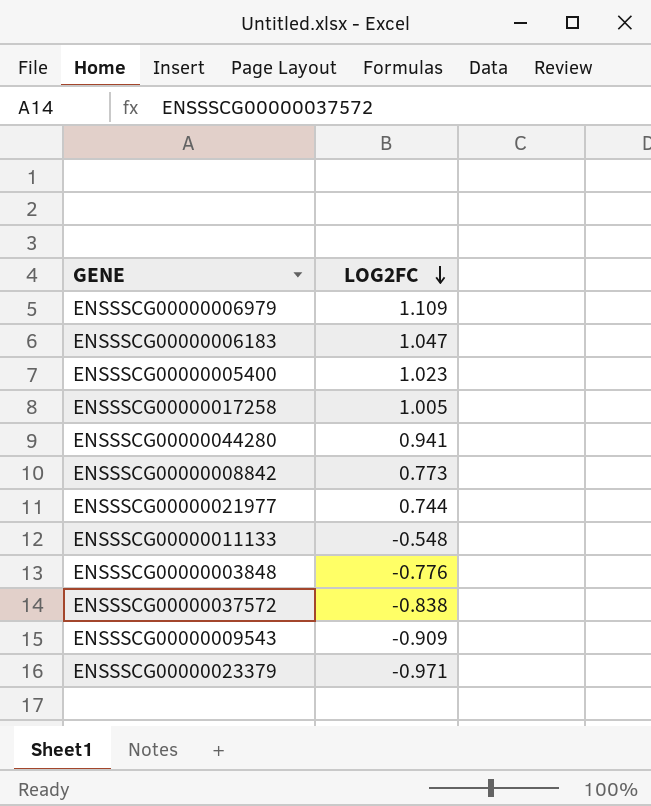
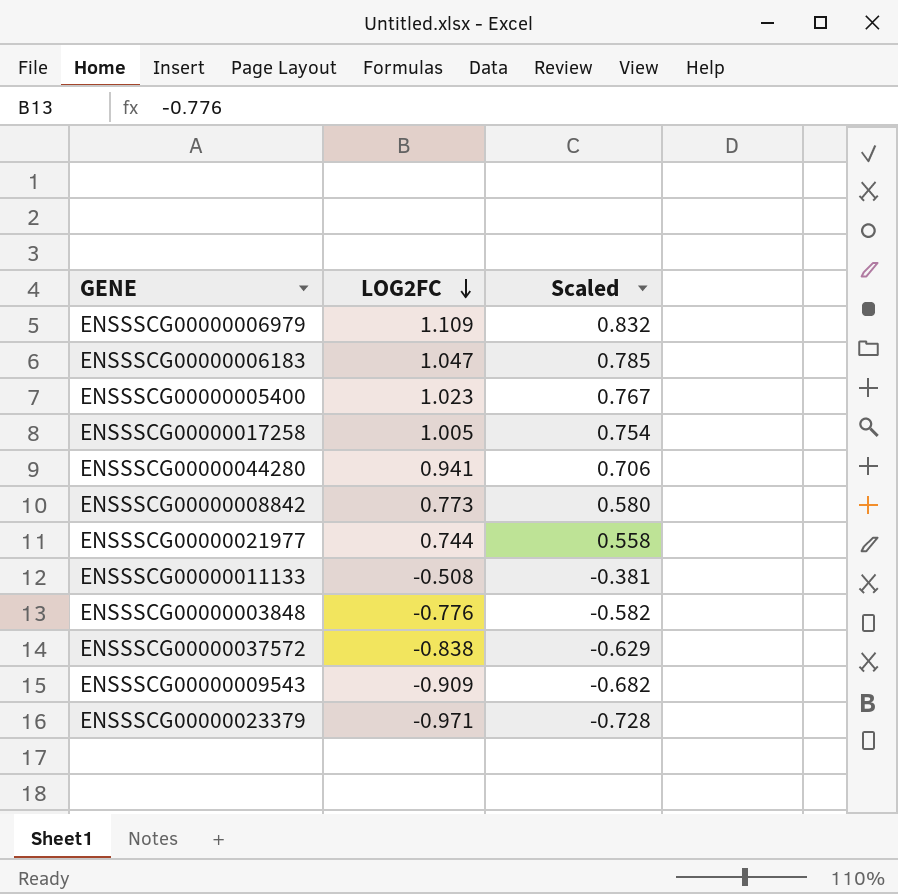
column Scaled | formula: none -> [LOG2FC] * 0.75
ENSSSCG00000011133 | LOG2FC: -0.548 -> -0.508

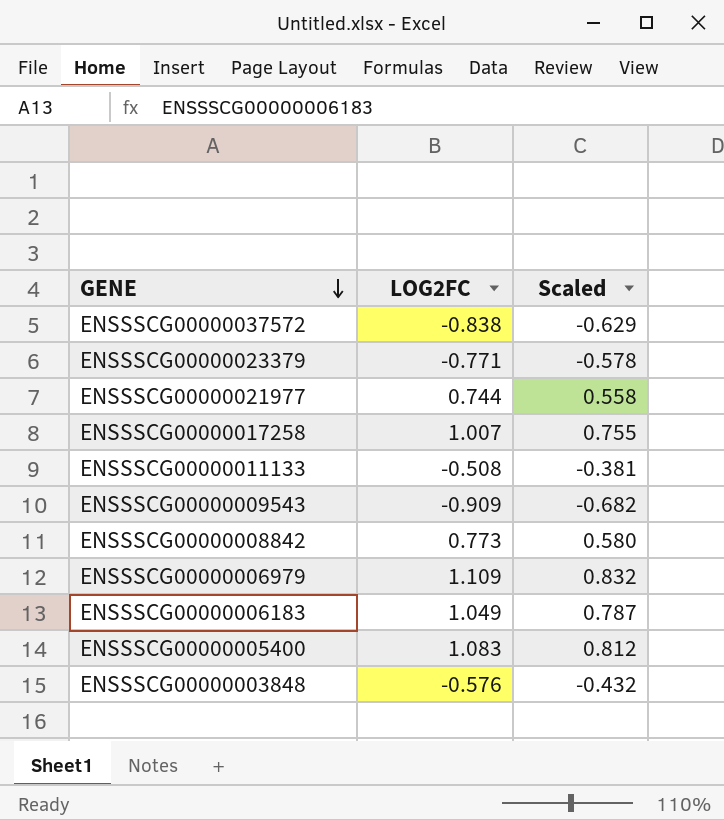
row order: LOG2FC descending -> GENE descending
row ENSSSCG00000044280: 0.941 | 0.706 -> none
ENSSSCG00000023379 | LOG2FC: -0.971 -> -0.771
ENSSSCG00000023379 | Scaled: -0.728 -> -0.578
ENSSSCG00000017258 | LOG2FC: 1.005 -> 1.007
ENSSSCG00000017258 | Scaled: 0.754 -> 0.755
ENSSSCG00000006183 | LOG2FC: 1.047 -> 1.049
ENSSSCG00000006183 | Scaled: 0.785 -> 0.787
ENSSSCG00000005400 | LOG2FC: 1.023 -> 1.083
ENSSSCG00000005400 | Scaled: 0.767 -> 0.812
ENSSSCG00000003848 | LOG2FC: -0.776 -> -0.576
ENSSSCG00000003848 | Scaled: -0.582 -> -0.432

